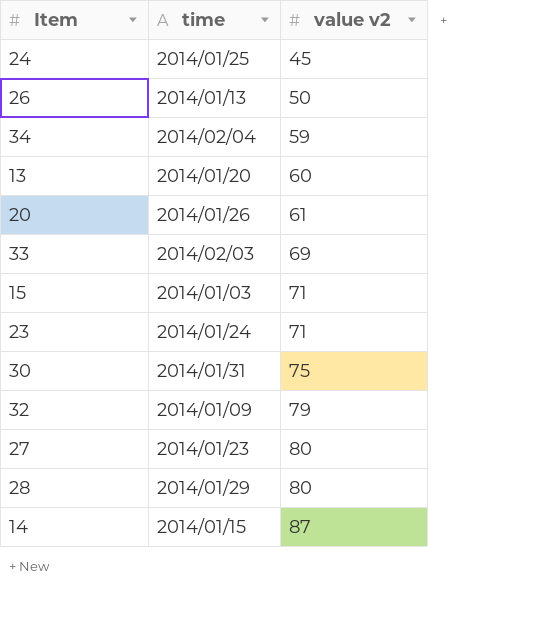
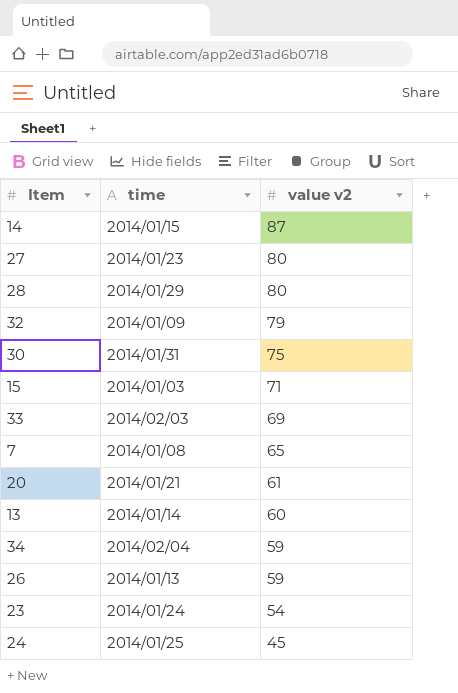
row order: value v2 ascending -> value v2 descending
row 7: none -> 2014/01/08 | 65
20 | time: 2014/01/26 -> 2014/01/21
13 | time: 2014/01/20 -> 2014/01/14
26 | value v2: 50 -> 59
23 | value v2: 71 -> 54

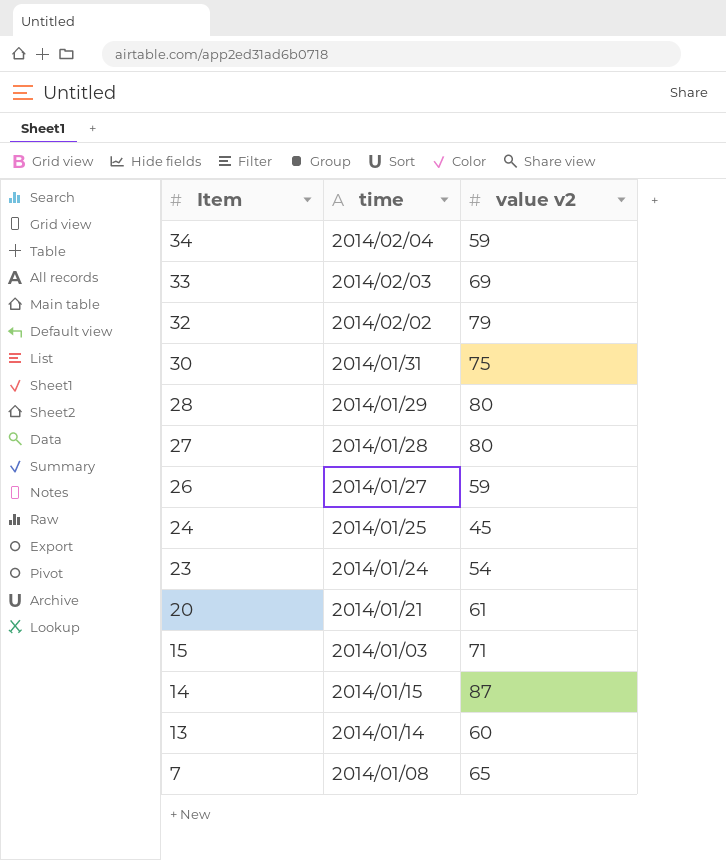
row order: value v2 descending -> Item descending
32 | time: 2014/01/09 -> 2014/02/02
27 | time: 2014/01/23 -> 2014/01/28
26 | time: 2014/01/13 -> 2014/01/27

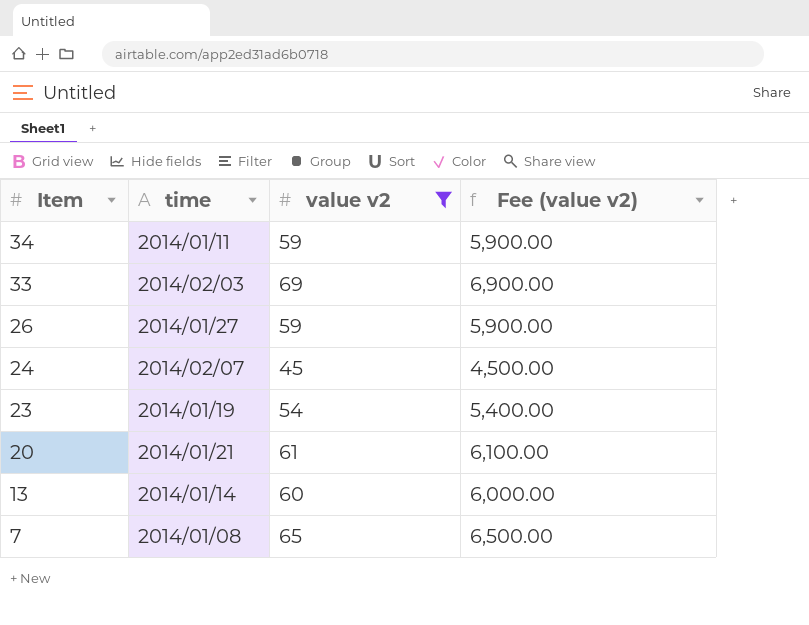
filter: none -> value v2 <= 69
column Fee (value v2) | formula: none -> [value v2] * 100
34 | time: 2014/02/04 -> 2014/01/11
24 | time: 2014/01/25 -> 2014/02/07
23 | time: 2014/01/24 -> 2014/01/19

